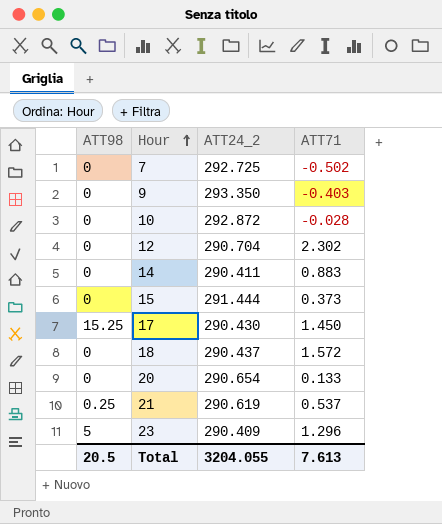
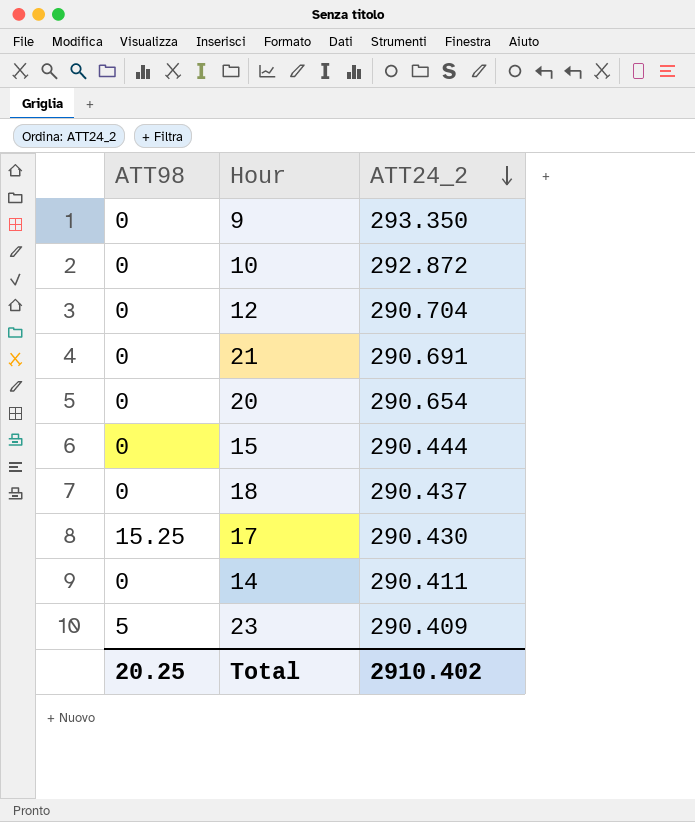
row order: Hour ascending -> ATT24_2 descending
column ATT71 | position: 4 -> none
row 7: 0 | 292.725 | -0.502 -> none
21 | ATT98: 0.25 -> 0
21 | ATT24_2: 290.619 -> 290.691
15 | ATT24_2: 291.444 -> 290.444
Total | ATT98: 20.5 -> 20.25
Total | ATT24_2: 3204.055 -> 2910.402

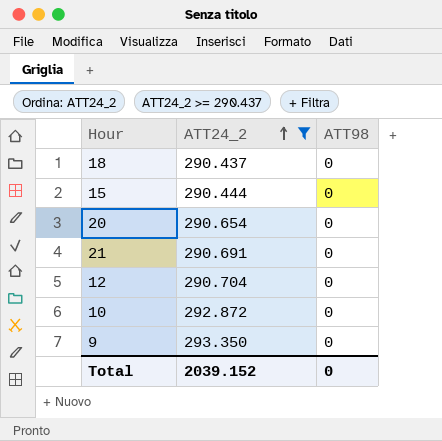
filter: none -> ATT24_2 >= 290.437
row order: ATT24_2 descending -> ATT24_2 ascending
column ATT98 | position: 1 -> 3
Total | ATT24_2: 2910.402 -> 2039.152
Total | ATT98: 20.25 -> 0

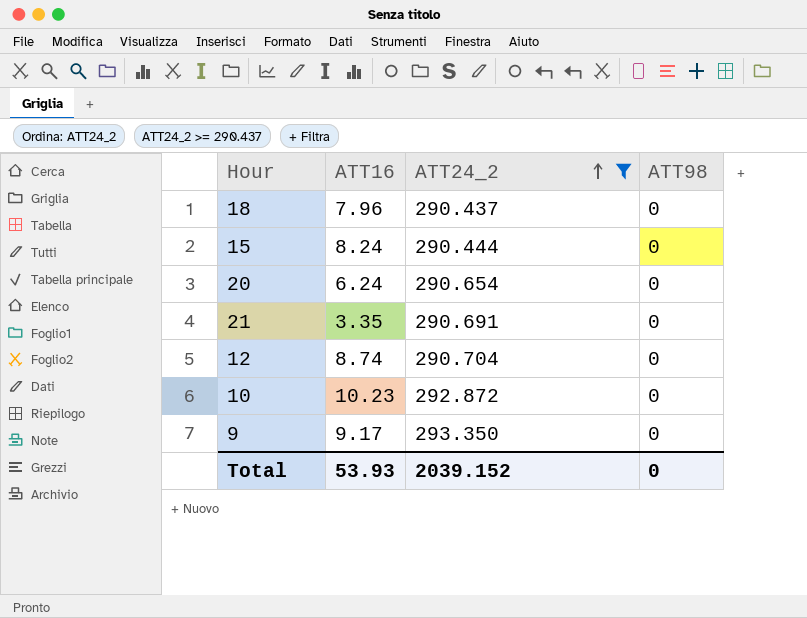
column ATT16 | position: none -> 2

